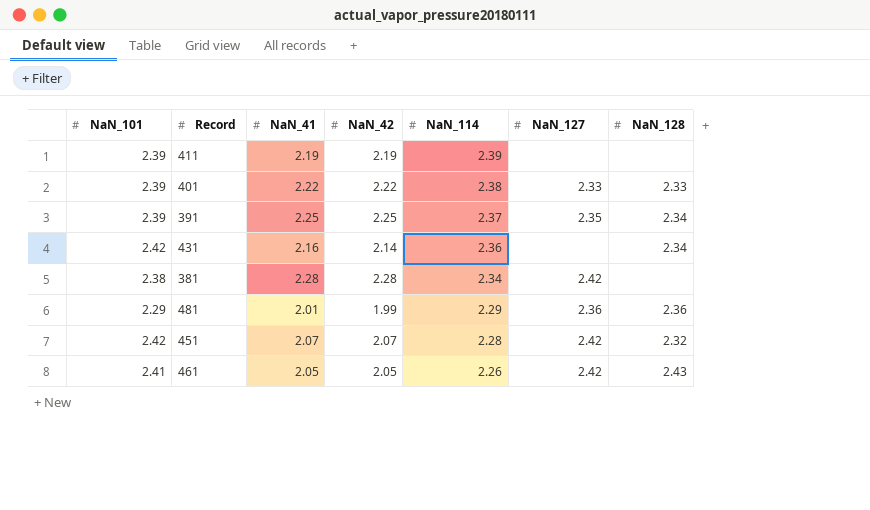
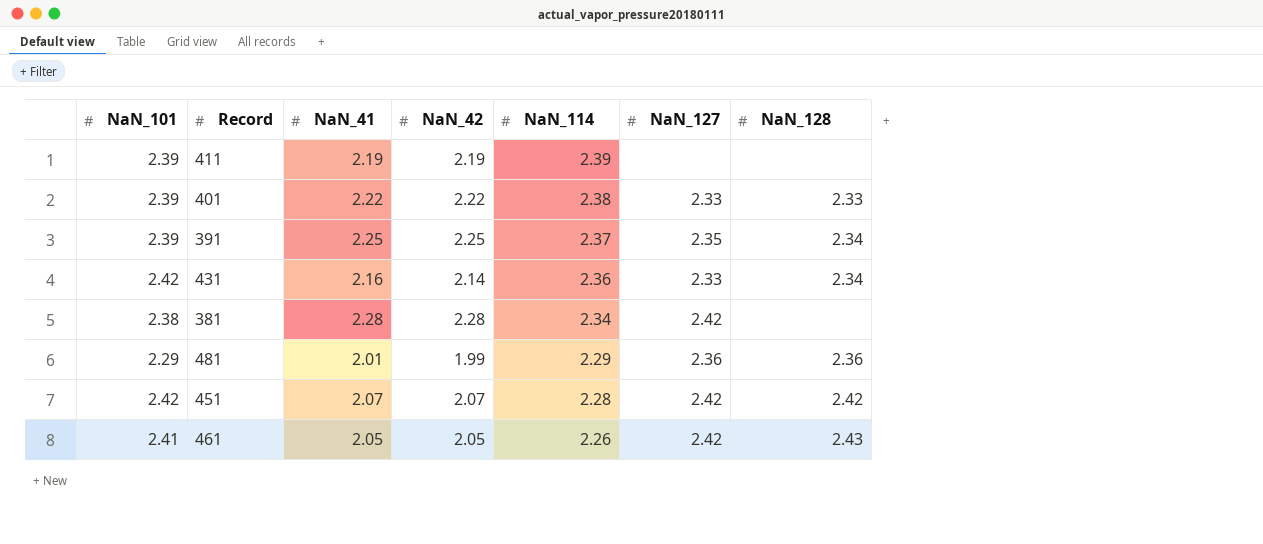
431 | NaN_127: none -> 2.33
451 | NaN_128: 2.32 -> 2.42

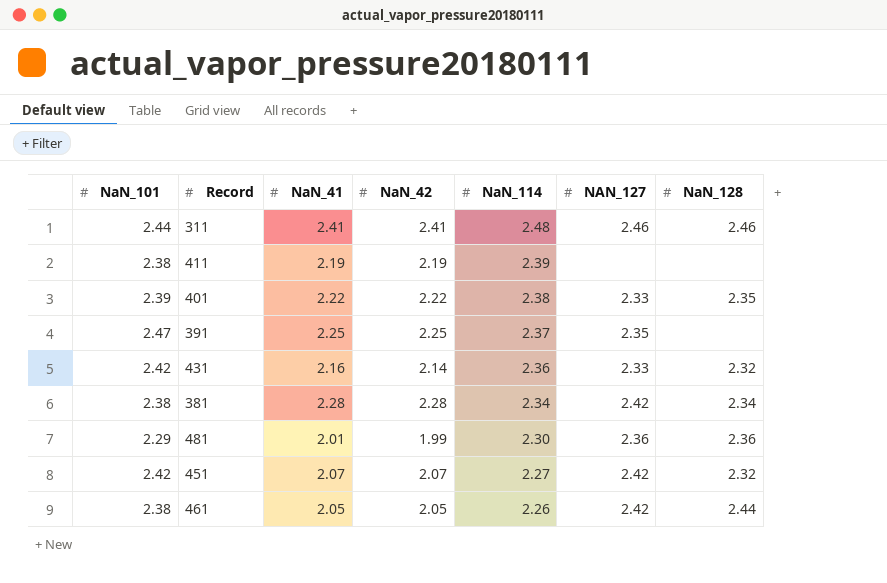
column name: NaN_127 -> NAN_127
row 311: none -> 2.44 | 2.41 | 2.41 | 2.48 | 2.46 | 2.46
411 | NaN_101: 2.39 -> 2.38
401 | NaN_128: 2.33 -> 2.35
391 | NaN_101: 2.39 -> 2.47
391 | NaN_128: 2.34 -> none
431 | NaN_128: 2.34 -> 2.32
381 | NaN_128: none -> 2.34
481 | NaN_114: 2.29 -> 2.30
451 | NaN_114: 2.28 -> 2.27
451 | NaN_128: 2.42 -> 2.32
461 | NaN_101: 2.41 -> 2.38
461 | NaN_128: 2.43 -> 2.44

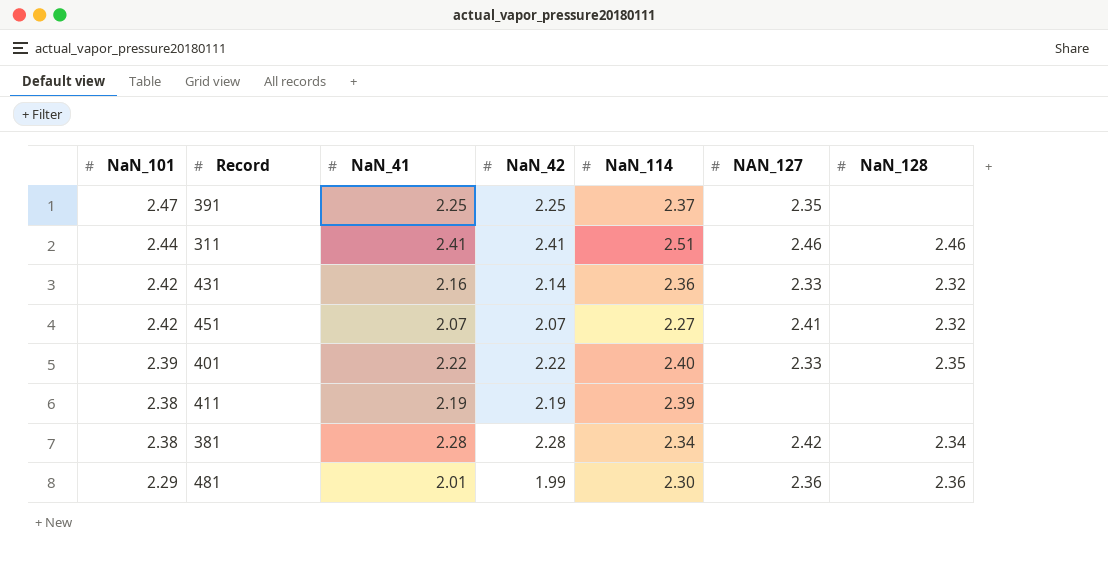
row order: NaN_114 descending -> NaN_101 descending
row 461: 2.38 | 2.05 | 2.05 | 2.26 | 2.42 | 2.44 -> none
311 | NaN_114: 2.48 -> 2.51
451 | NAN_127: 2.42 -> 2.41
401 | NaN_114: 2.38 -> 2.40

